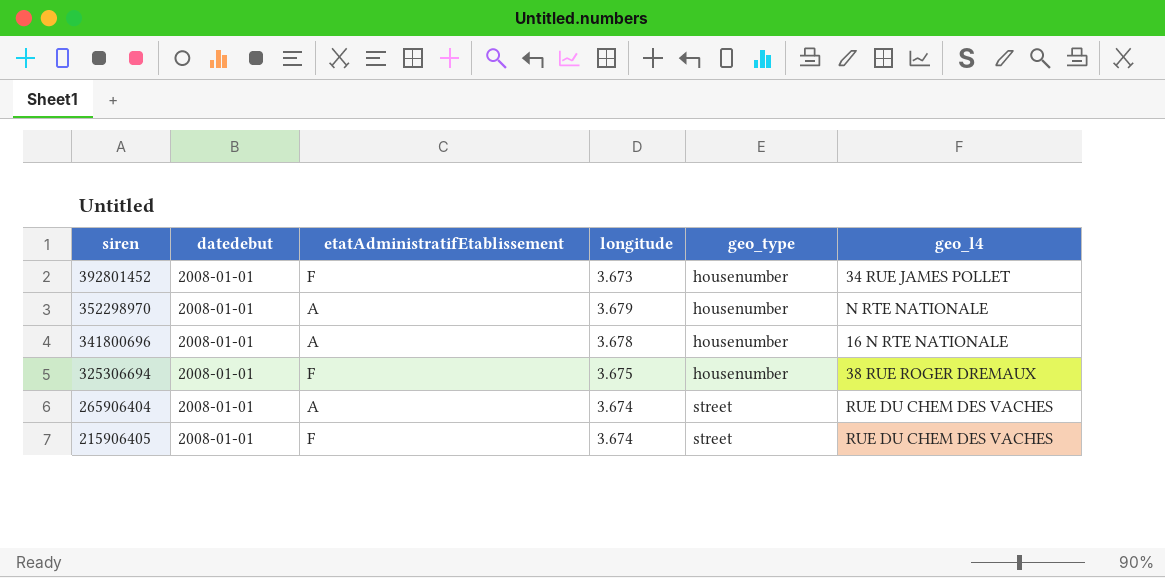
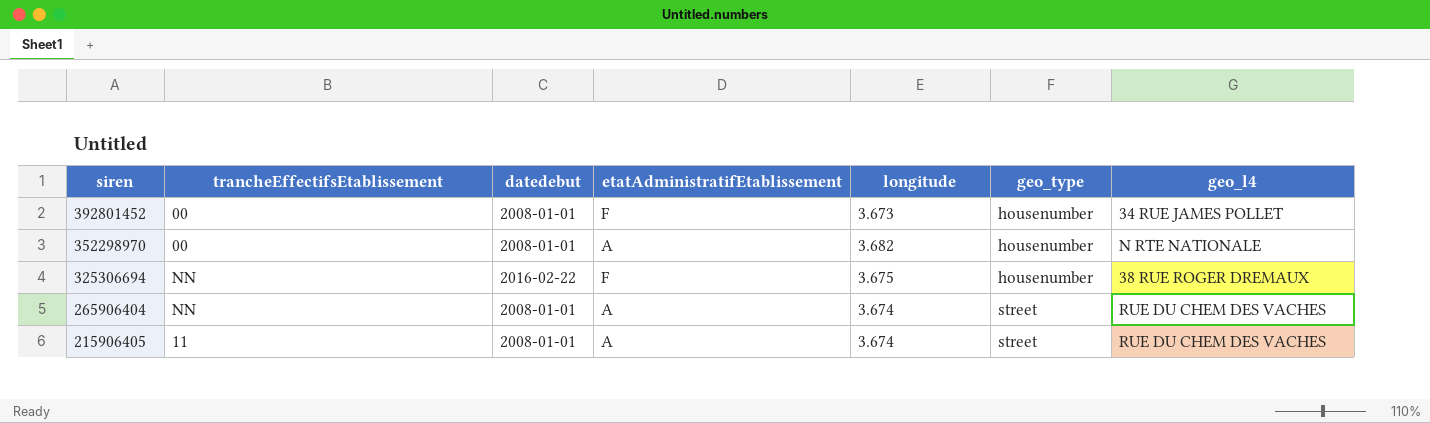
column trancheEffectifsEtablissement | position: none -> 2
row 341800696: 2008-01-01 | A | 3.678 | housenumber | 16 N RTE NATIONALE -> none
352298970 | longitude: 3.679 -> 3.682
325306694 | datedebut: 2008-01-01 -> 2016-02-22
215906405 | etatAdministratifEtablissement: F -> A

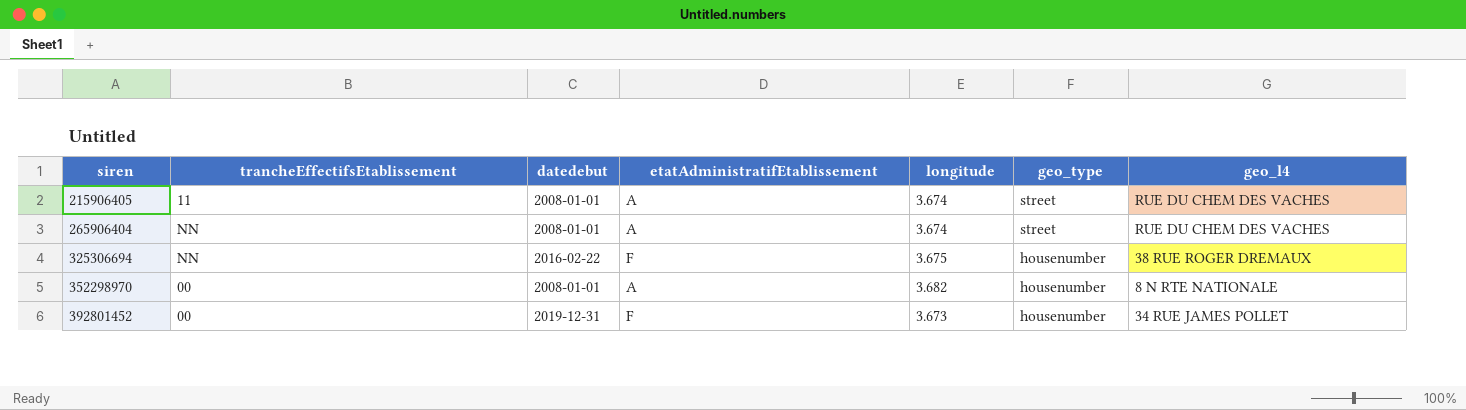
row order: siren descending -> siren ascending
352298970 | geo_l4: N RTE NATIONALE -> 8 N RTE NATIONALE
392801452 | datedebut: 2008-01-01 -> 2019-12-31

